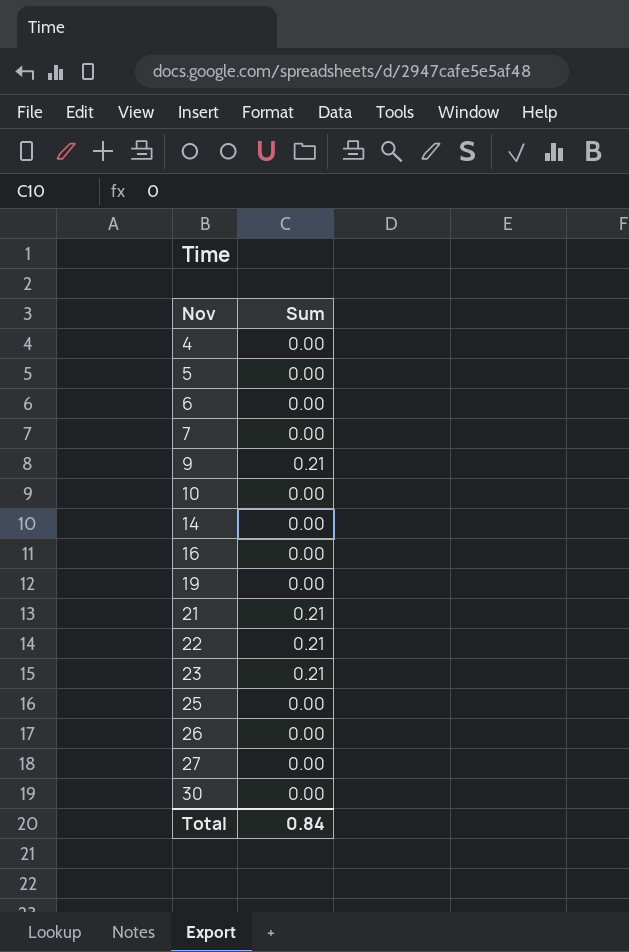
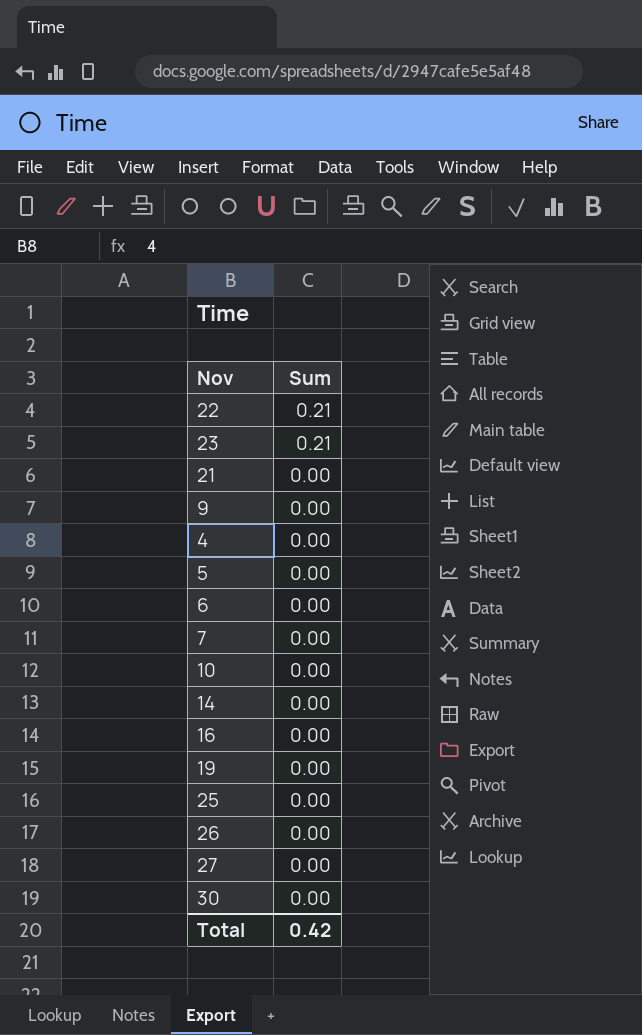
row order: Nov ascending -> Sum descending
21 | Sum: 0.21 -> 0.00
9 | Sum: 0.21 -> 0.00
Total | Sum: 0.84 -> 0.42

